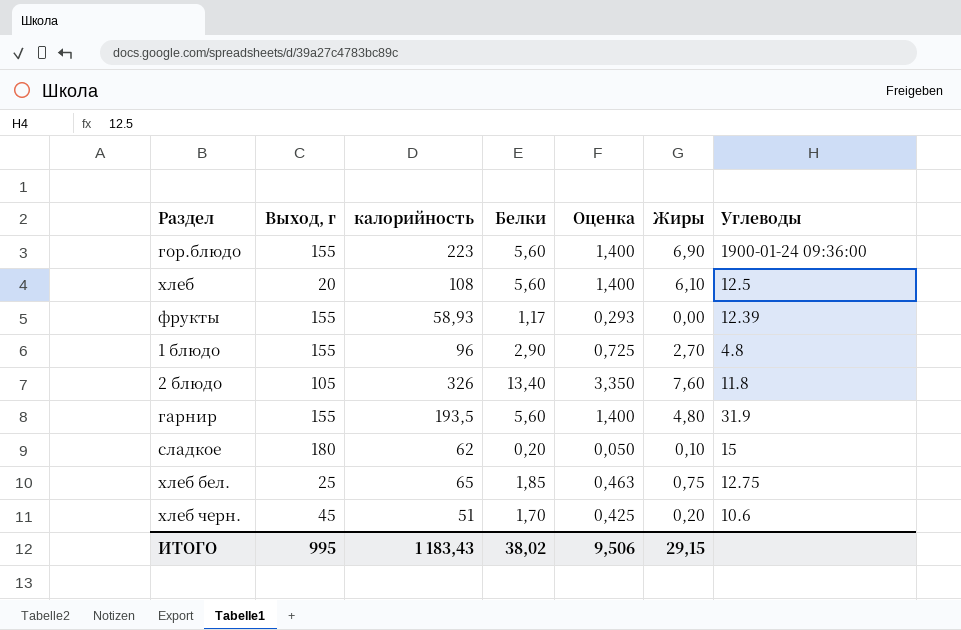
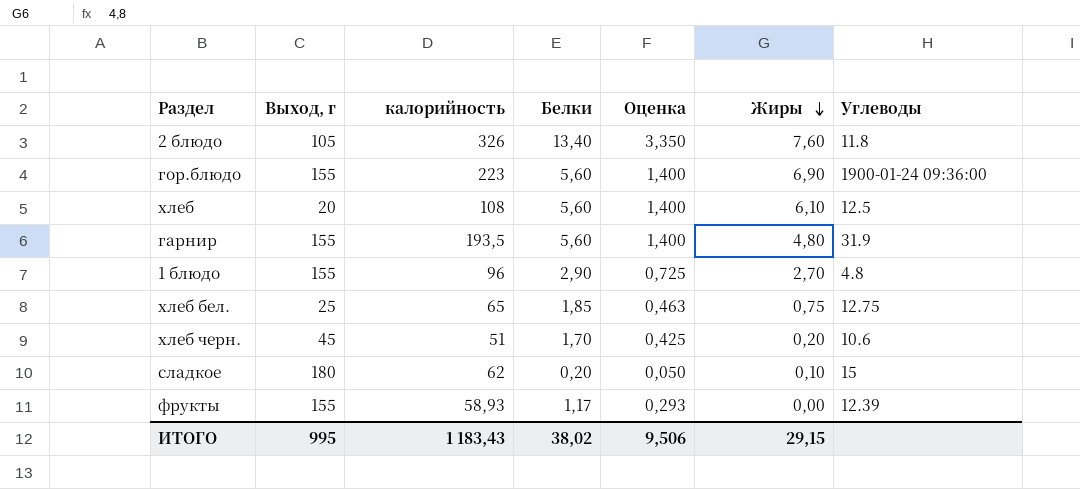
row order: none -> Жиры descending

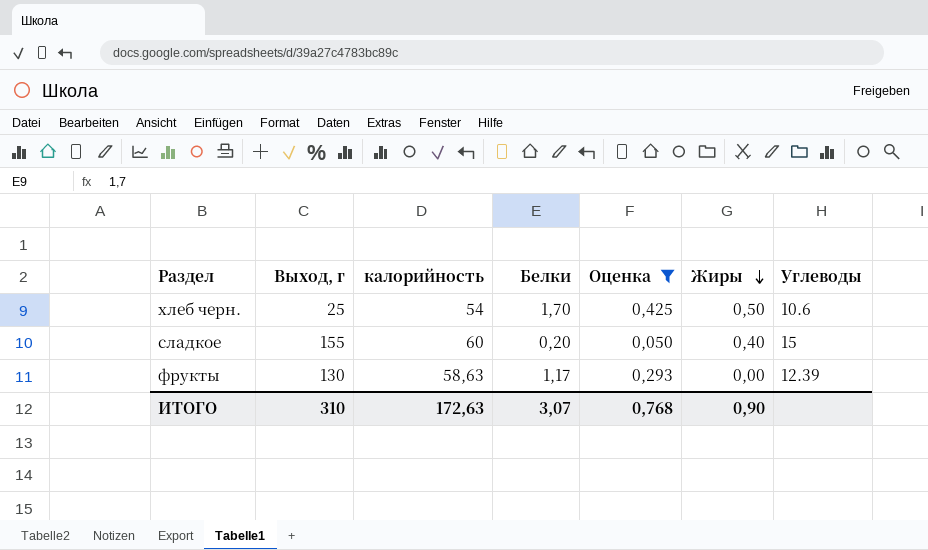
filter: none -> Оценка <= 0,425
хлеб черн. | Выход, г: 45 -> 25
хлеб черн. | калорийность: 51 -> 54
хлеб черн. | Жиры: 0,20 -> 0,50
сладкое | Выход, г: 180 -> 155
сладкое | калорийность: 62 -> 60
сладкое | Жиры: 0,10 -> 0,40
фрукты | Выход, г: 155 -> 130
фрукты | калорийность: 58,93 -> 58,63
ИТОГО | Выход, г: 995 -> 310
ИТОГО | калорийность: 1 183,43 -> 172,63
ИТОГО | Белки: 38,02 -> 3,07
ИТОГО | Оценка: 9,506 -> 0,768
ИТОГО | Жиры: 29,15 -> 0,90

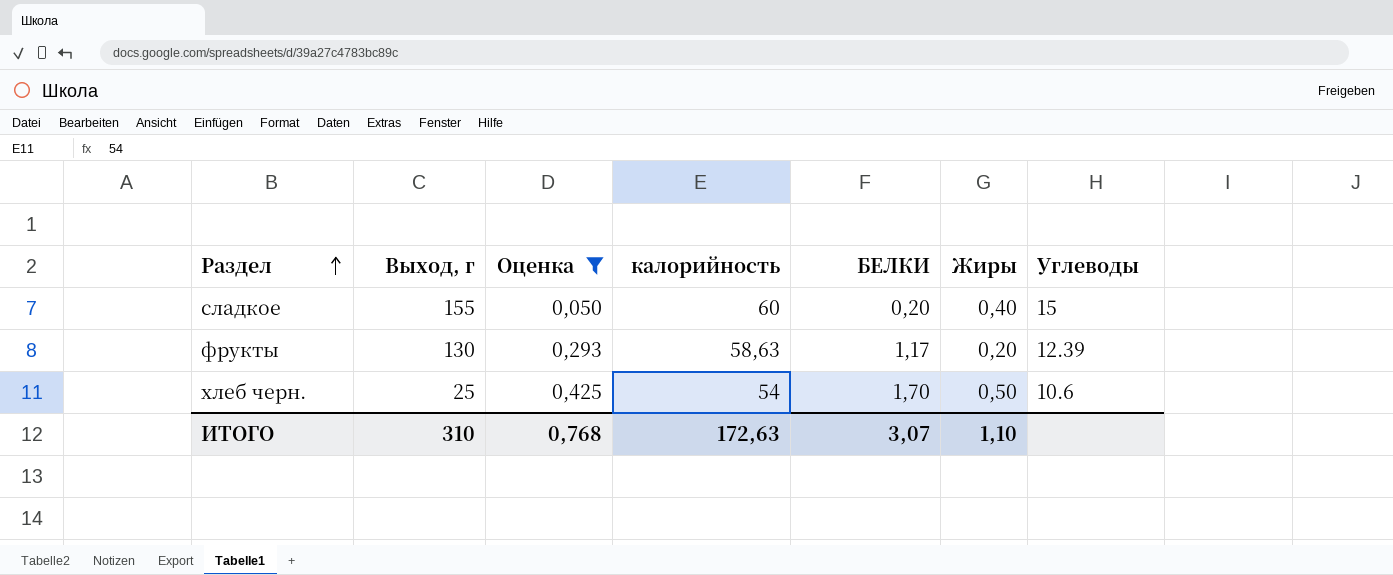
row order: Жиры descending -> Раздел ascending
column Оценка | position: 5 -> 3
column name: Белки -> БЕЛКИ
фрукты | Жиры: 0,00 -> 0,20
ИТОГО | Жиры: 0,90 -> 1,10

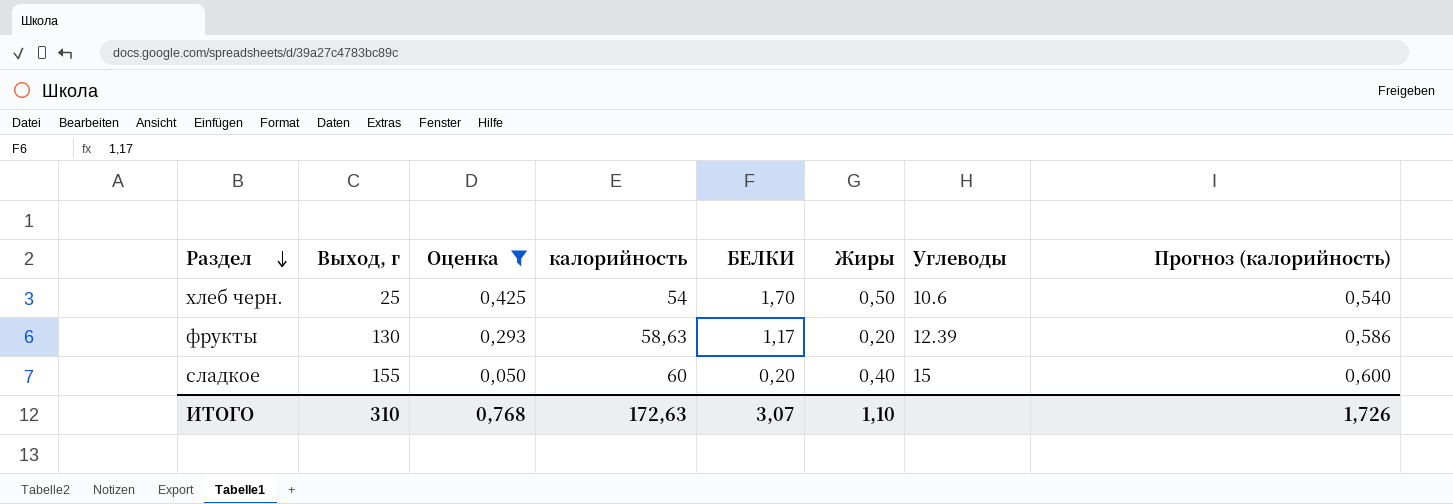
row order: Раздел ascending -> Раздел descending
column Прогноз (калорийность) | formula: none -> [калорийность] * 0,01

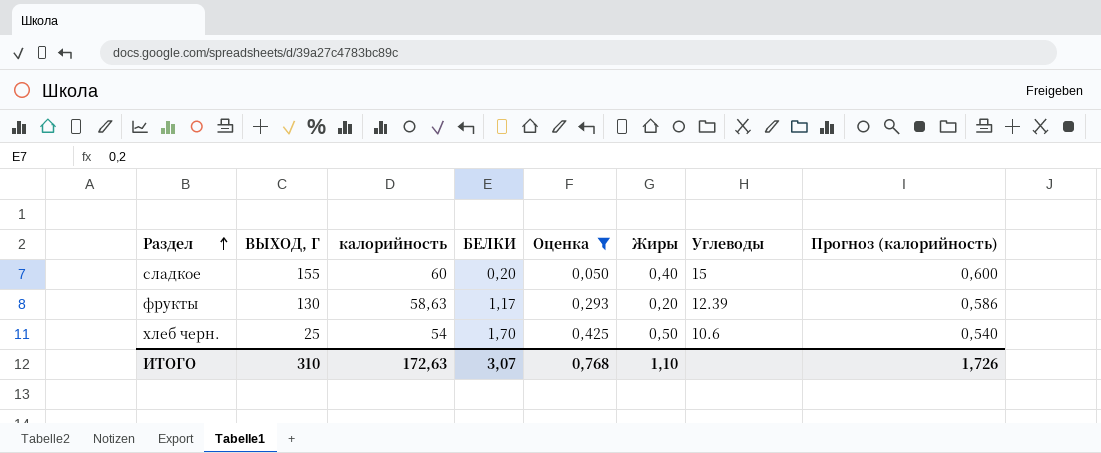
row order: Раздел descending -> Раздел ascending
column name: Выход, г -> ВЫХОД, Г
column Оценка | position: 3 -> 5

